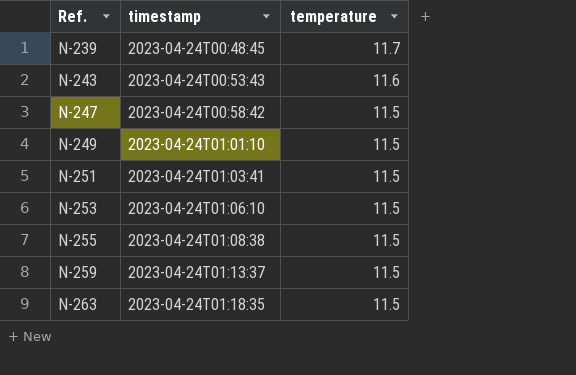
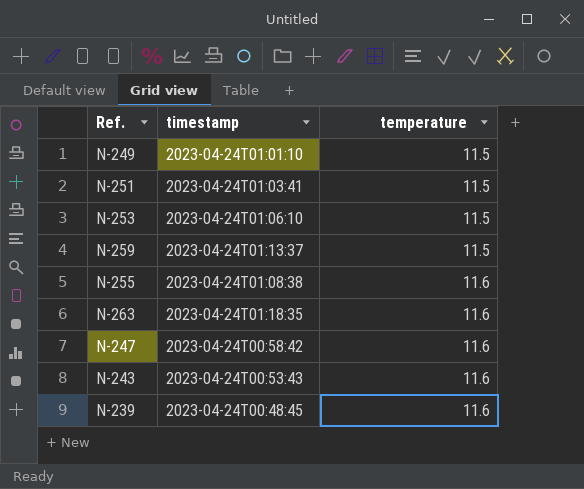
row order: Ref. ascending -> temperature ascending
N-255 | temperature: 11.5 -> 11.6
N-263 | temperature: 11.5 -> 11.6
N-247 | temperature: 11.5 -> 11.6
N-239 | temperature: 11.7 -> 11.6

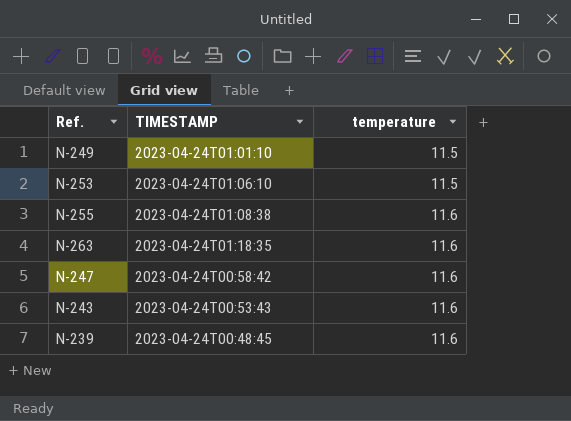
column name: timestamp -> TIMESTAMP
row N-251: 2023-04-24T01:03:41 | 11.5 -> none
row N-259: 2023-04-24T01:13:37 | 11.5 -> none

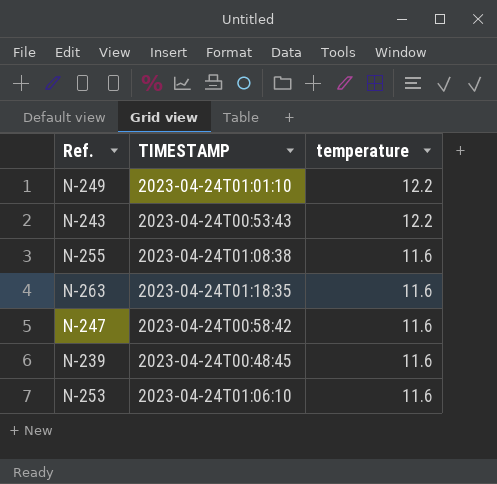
row order: temperature ascending -> temperature descending
N-249 | temperature: 11.5 -> 12.2
N-243 | temperature: 11.6 -> 12.2
N-253 | temperature: 11.5 -> 11.6

